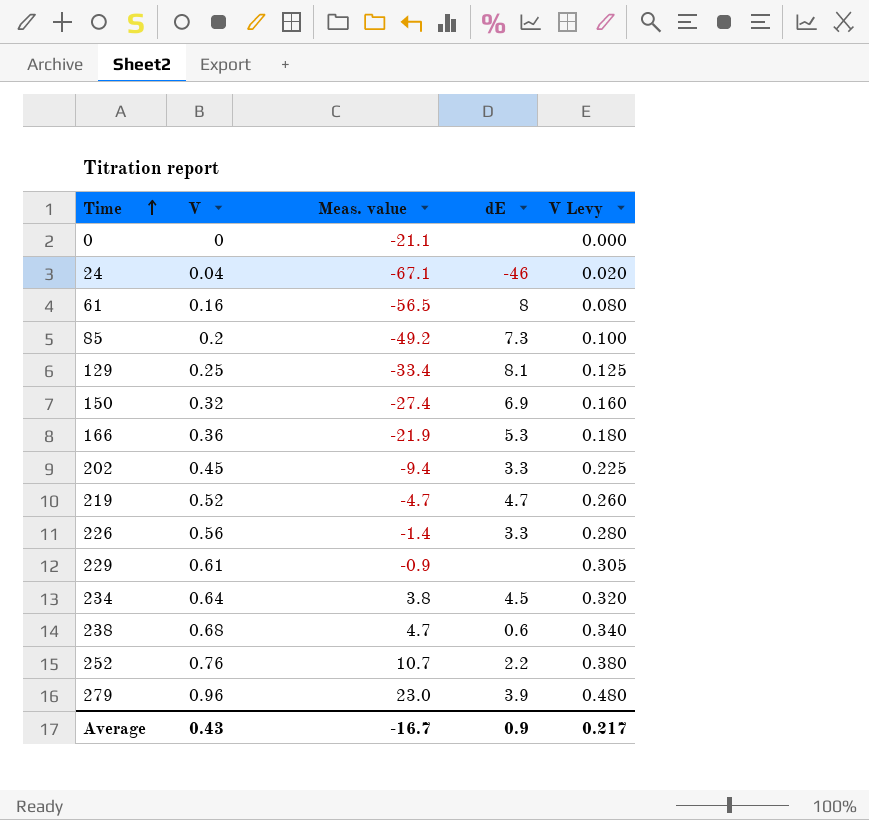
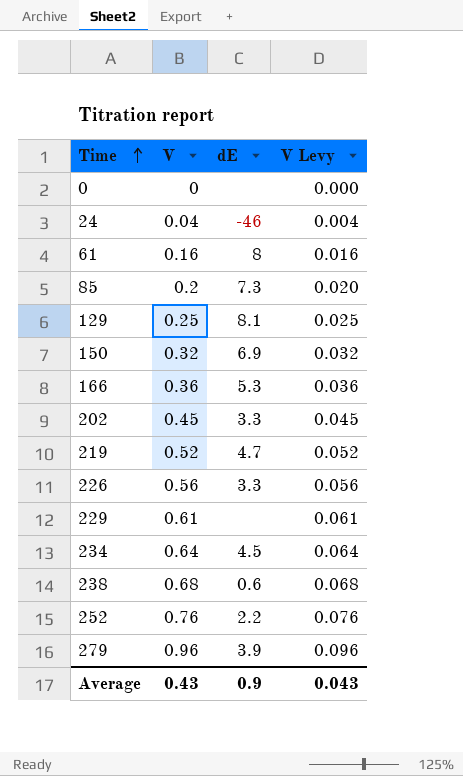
column Meas. value | position: 3 -> none
column V Levy | formula: [V] * 0.5 -> [V] * 0.1
Average | V Levy: 0.217 -> 0.043

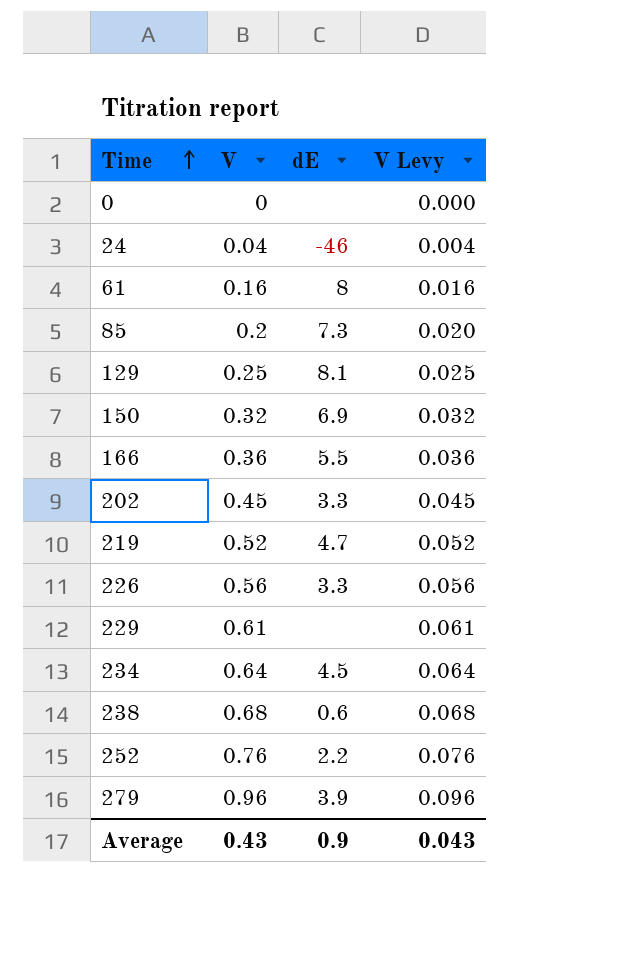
166 | dE: 5.3 -> 5.5

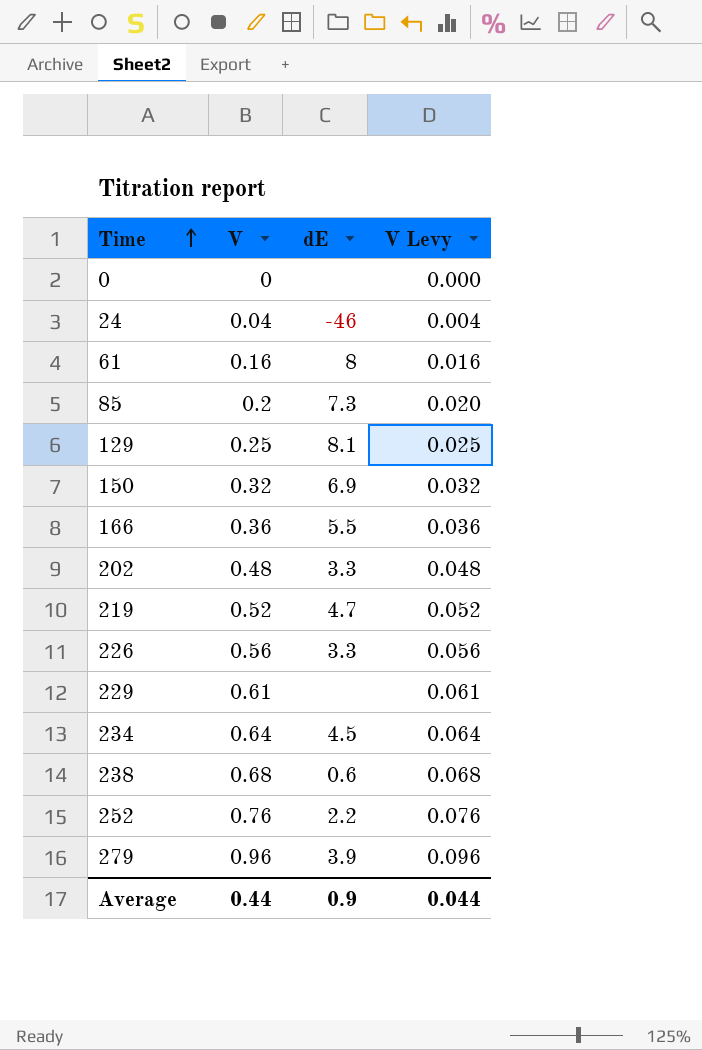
202 | V: 0.45 -> 0.48
202 | V Levy: 0.045 -> 0.048
Average | V: 0.43 -> 0.44
Average | V Levy: 0.043 -> 0.044

